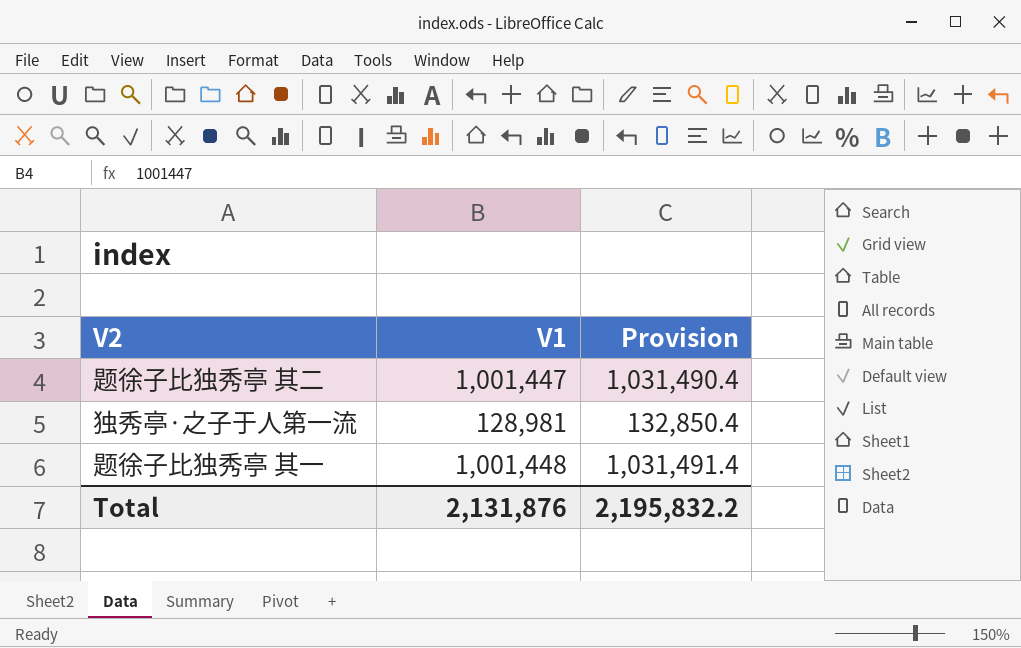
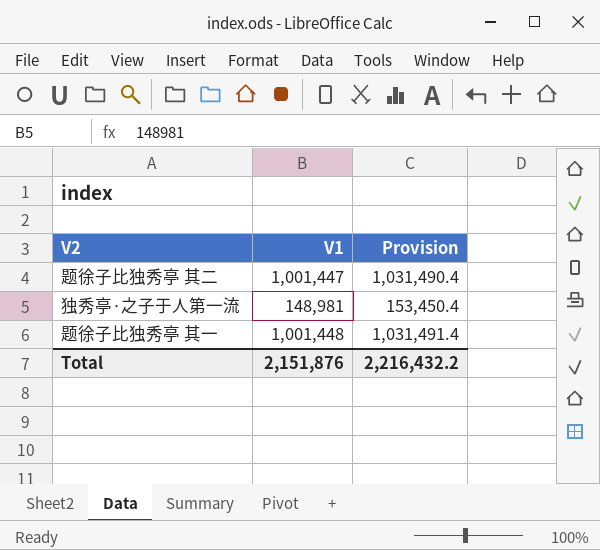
独秀亭·之子于人第一流 | V1: 128,981 -> 148,981
独秀亭·之子于人第一流 | Provision: 132,850.4 -> 153,450.4
Total | V1: 2,131,876 -> 2,151,876
Total | Provision: 2,195,832.2 -> 2,216,432.2

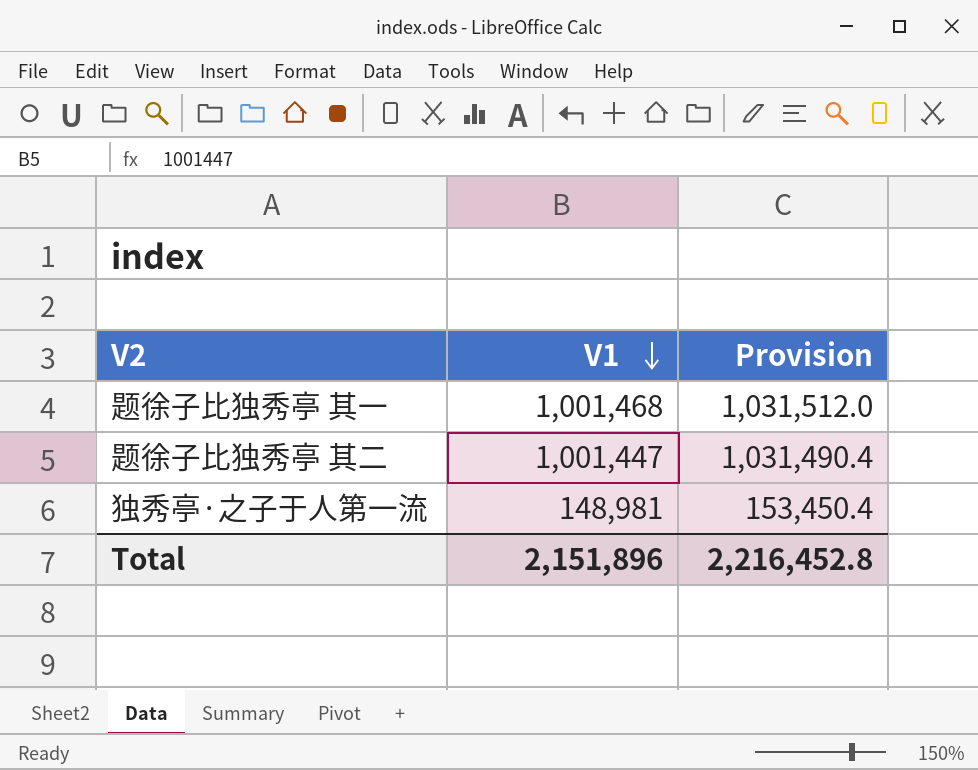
row order: none -> V1 descending
题徐子比独秀亭 其一 | V1: 1,001,448 -> 1,001,468
题徐子比独秀亭 其一 | Provision: 1,031,491.4 -> 1,031,512.0
Total | V1: 2,151,876 -> 2,151,896
Total | Provision: 2,216,432.2 -> 2,216,452.8

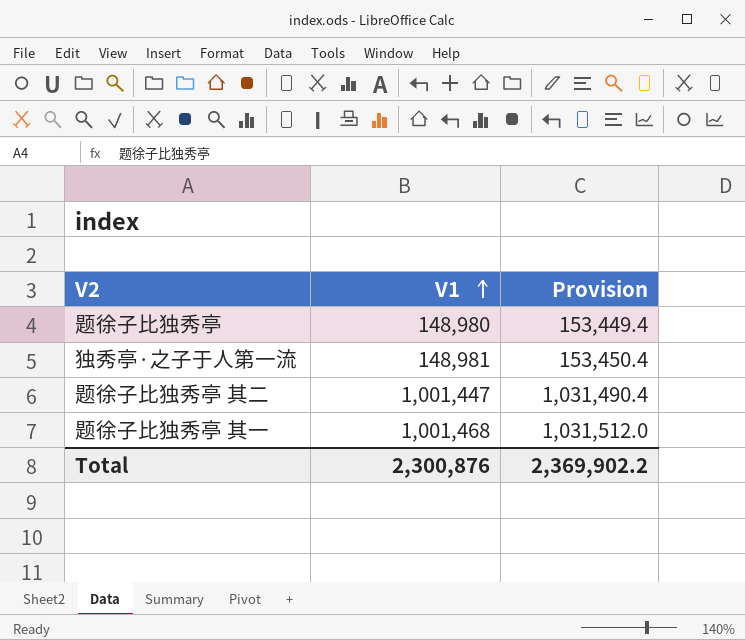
row order: V1 descending -> V1 ascending
row 题徐子比独秀亭: none -> 148,980 | 153,449.4
Total | V1: 2,151,896 -> 2,300,876
Total | Provision: 2,216,452.8 -> 2,369,902.2

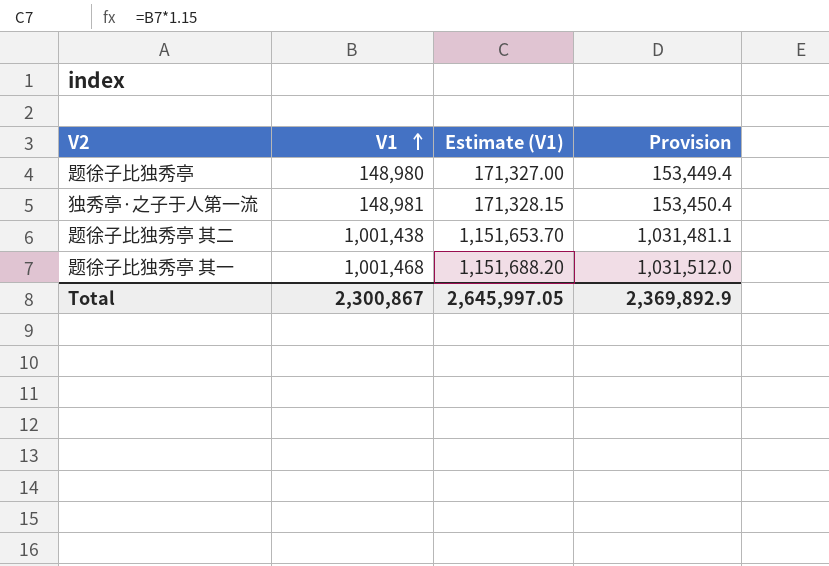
column Estimate (V1) | formula: none -> [V1] * 1.15
题徐子比独秀亭 其二 | V1: 1,001,447 -> 1,001,438
题徐子比独秀亭 其二 | Provision: 1,031,490.4 -> 1,031,481.1
Total | V1: 2,300,876 -> 2,300,867
Total | Provision: 2,369,902.2 -> 2,369,892.9

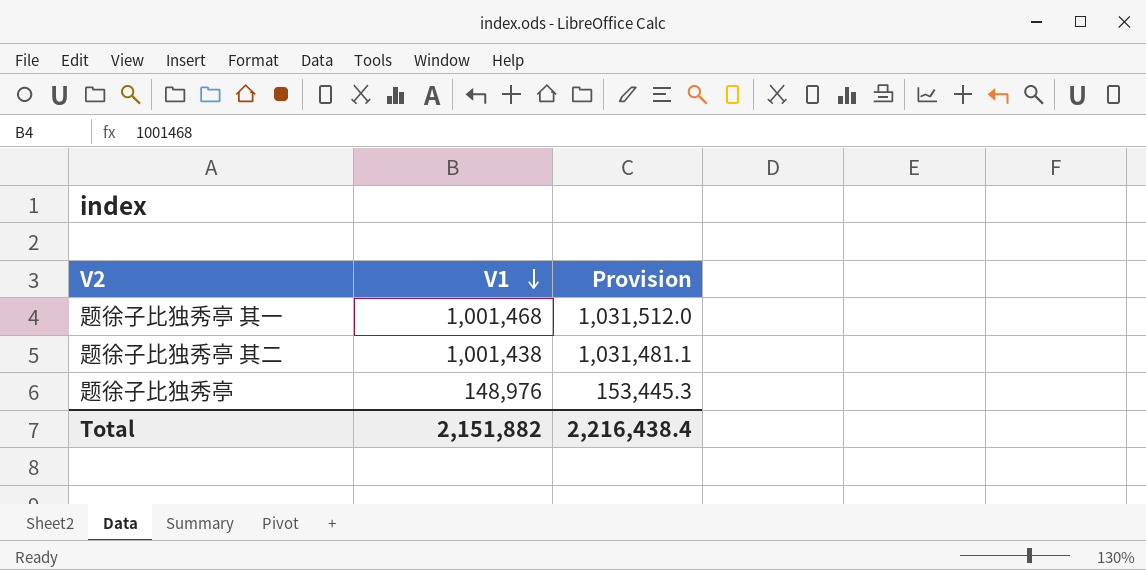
row order: V1 ascending -> V1 descending
column Estimate (V1) | formula: [V1] * 1.15 -> none
row 独秀亭·之子于人第一流: 148,981 | 171,328.15 | 153,450.4 -> none
题徐子比独秀亭 | V1: 148,980 -> 148,976
题徐子比独秀亭 | Provision: 153,449.4 -> 153,445.3
Total | V1: 2,300,867 -> 2,151,882
Total | Provision: 2,369,892.9 -> 2,216,438.4

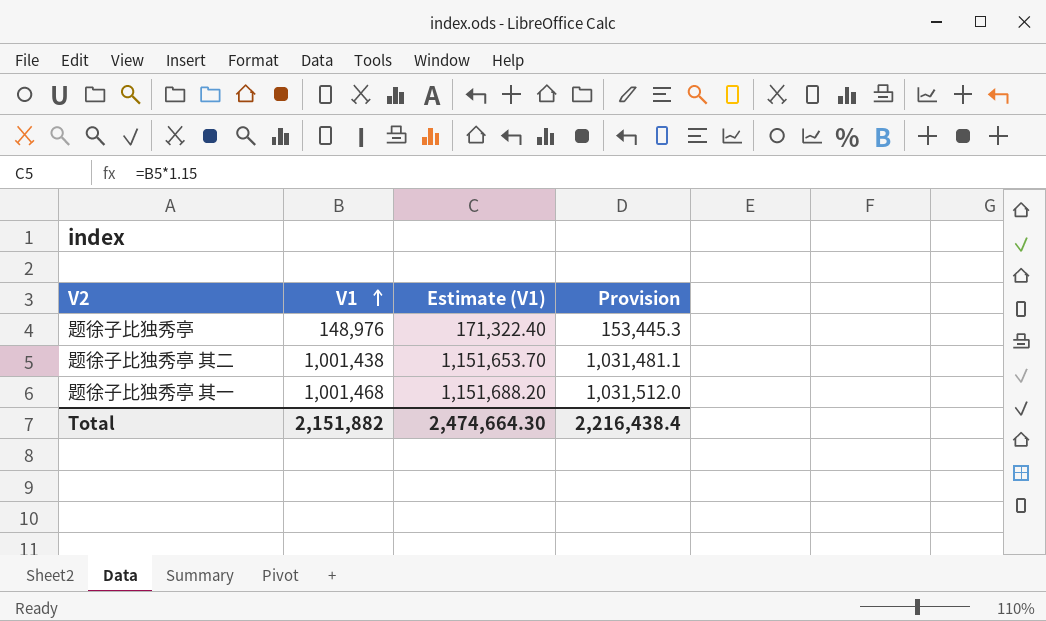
row order: V1 descending -> V1 ascending
column Estimate (V1) | formula: none -> [V1] * 1.15

